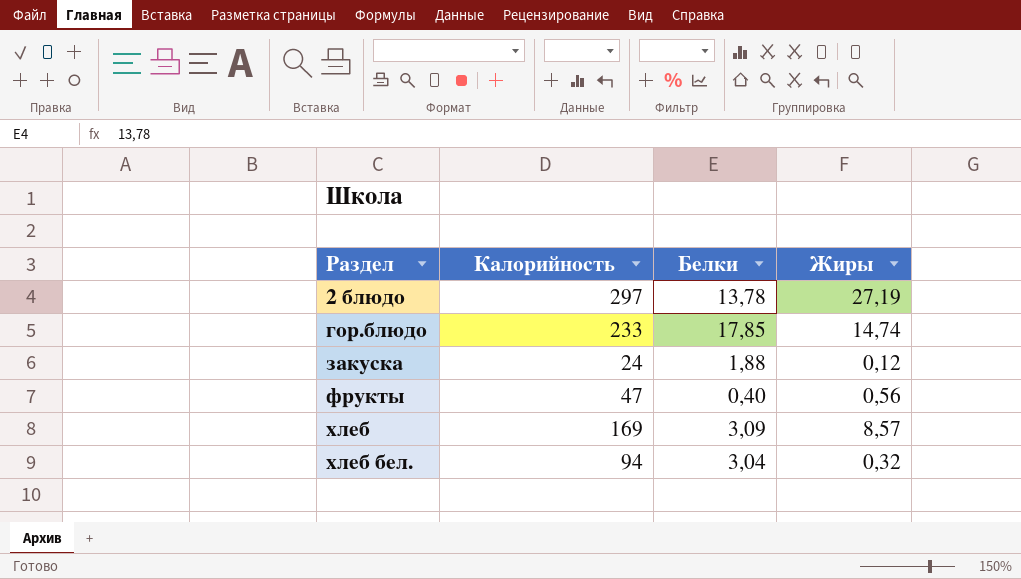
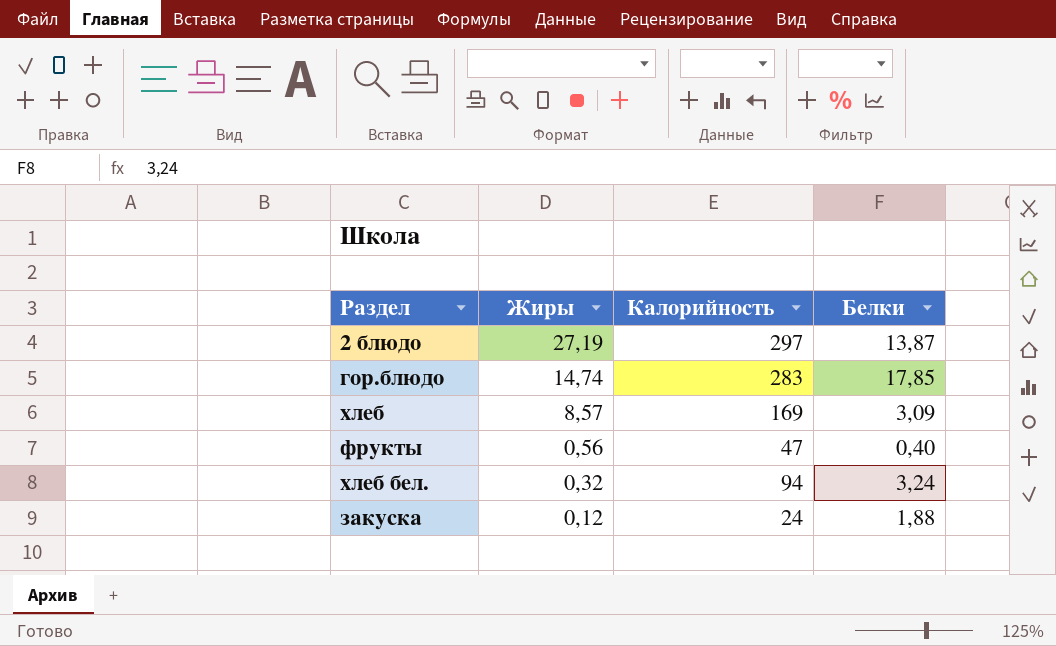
row order: Раздел ascending -> Жиры descending
column Жиры | position: 4 -> 2
2 блюдо | Белки: 13,78 -> 13,87
гор.блюдо | Калорийность: 233 -> 283
хлеб бел. | Белки: 3,04 -> 3,24

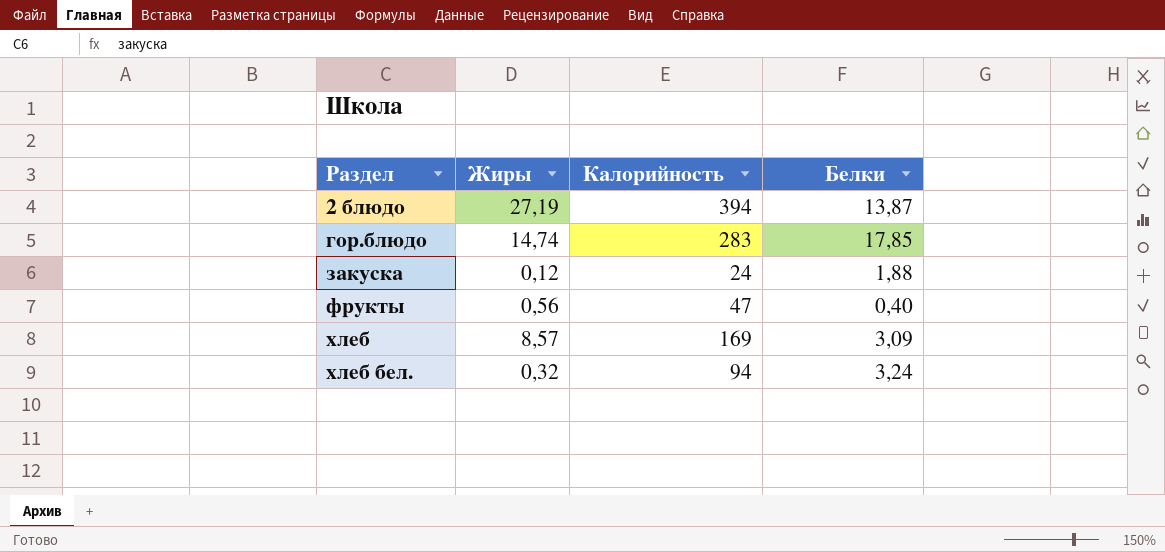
row order: Жиры descending -> Раздел ascending
2 блюдо | Калорийность: 297 -> 394

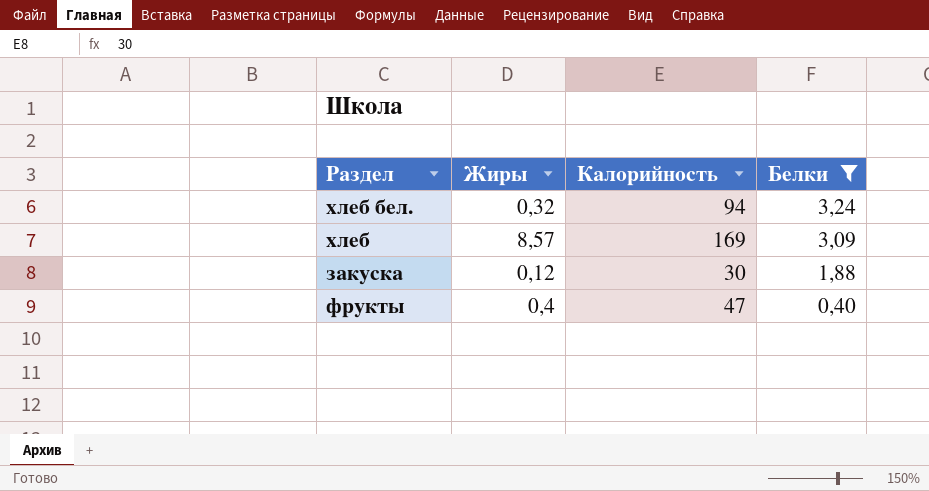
filter: none -> Белки <= 3,24
row order: Раздел ascending -> Белки descending
закуска | Калорийность: 24 -> 30
фрукты | Жиры: 0,56 -> 0,4

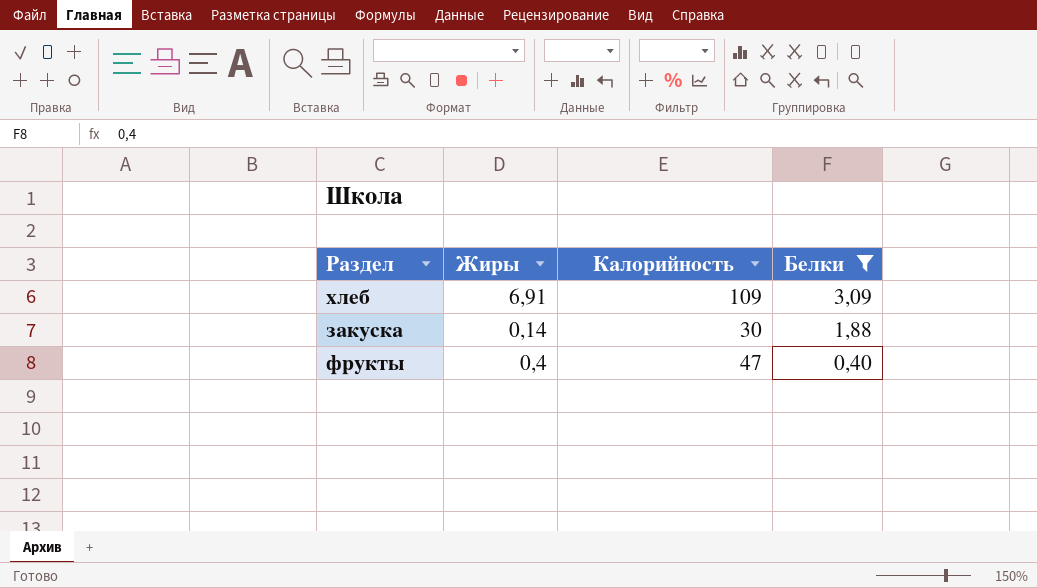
row хлеб бел.: 0,32 | 94 | 3,24 -> none
хлеб | Жиры: 8,57 -> 6,91
хлеб | Калорийность: 169 -> 109
закуска | Жиры: 0,12 -> 0,14

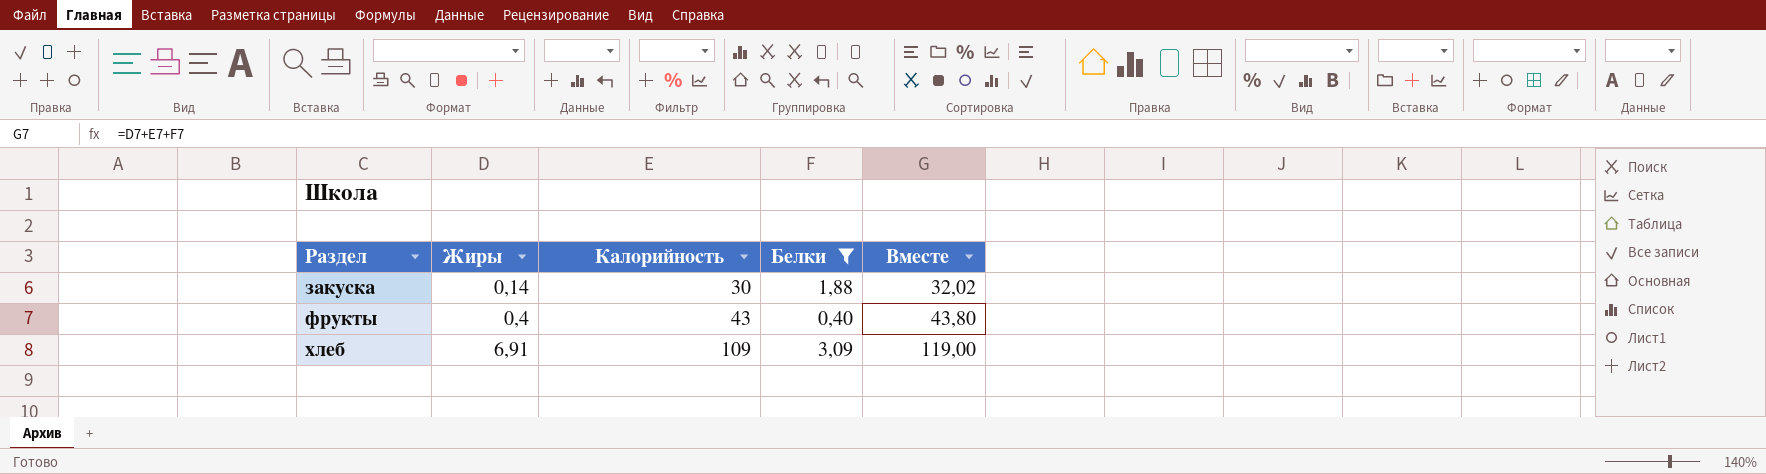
row order: Белки descending -> Раздел ascending
column Вместе | formula: none -> [Жиры] + [Калорийность] + [Белки]
фрукты | Калорийность: 47 -> 43

